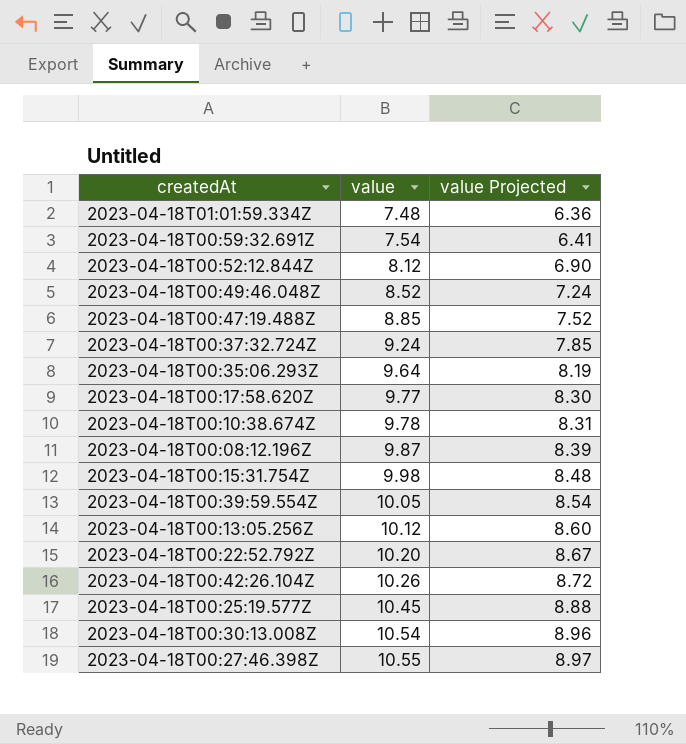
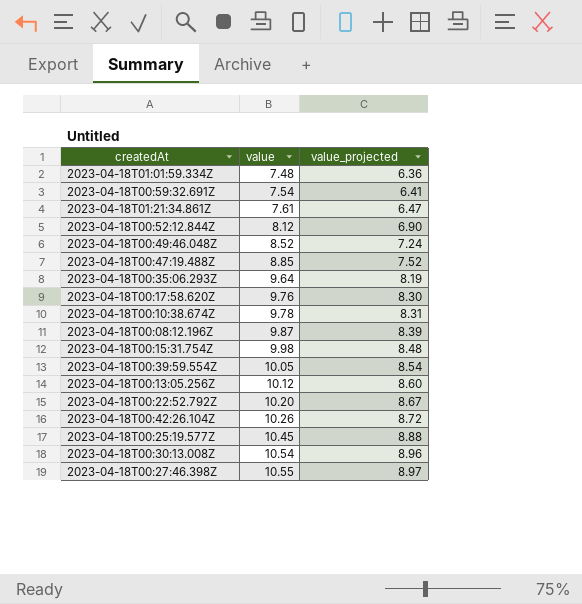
column name: value Projected -> value_projected
row 2023-04-18T00:37:32.724Z: 9.24 | 7.85 -> none
row 2023-04-18T01:21:34.861Z: none -> 7.61 | 6.47
2023-04-18T00:17:58.620Z | value: 9.77 -> 9.76

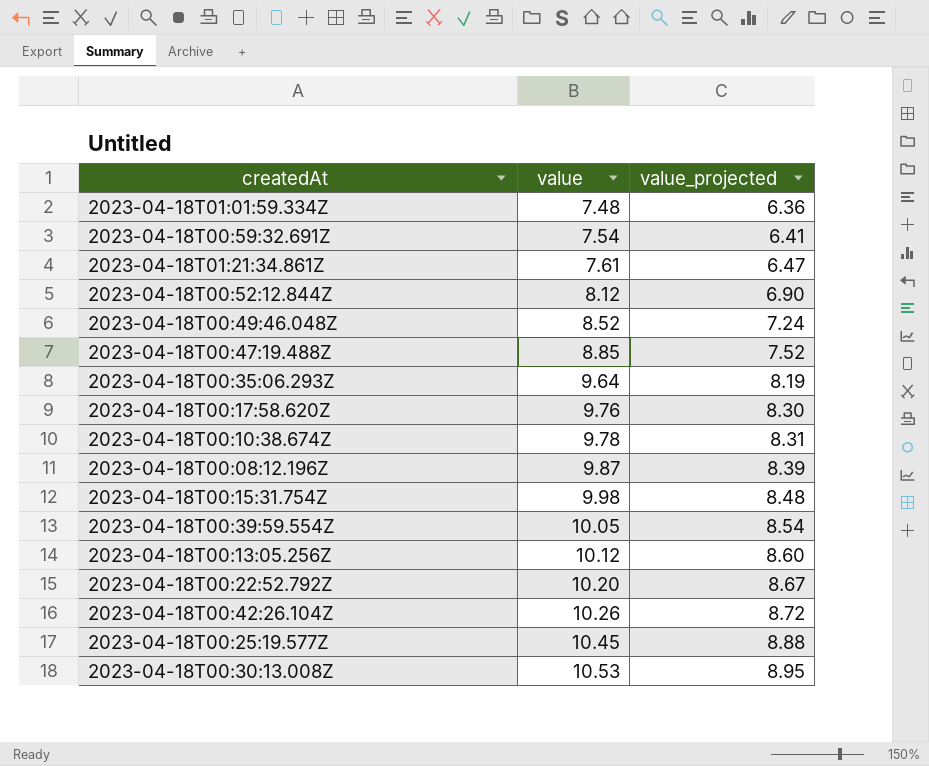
row 2023-04-18T00:27:46.398Z: 10.55 | 8.97 -> none
2023-04-18T00:30:13.008Z | value: 10.54 -> 10.53
2023-04-18T00:30:13.008Z | value_projected: 8.96 -> 8.95

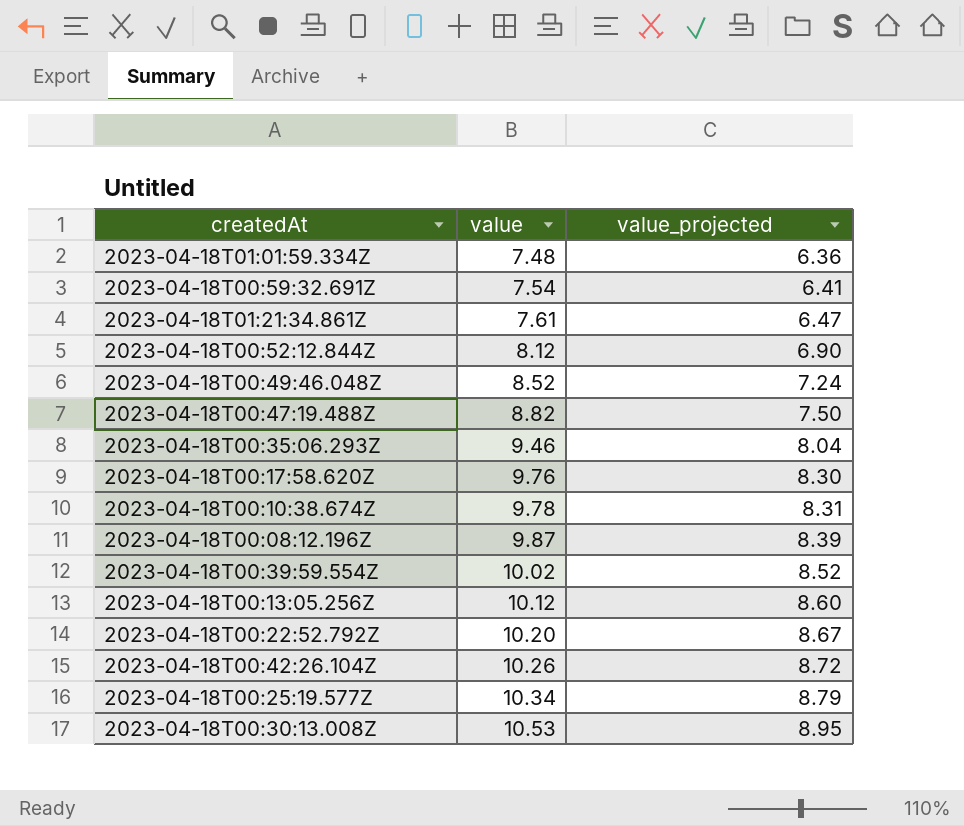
row 2023-04-18T00:15:31.754Z: 9.98 | 8.48 -> none
2023-04-18T00:47:19.488Z | value: 8.85 -> 8.82
2023-04-18T00:47:19.488Z | value_projected: 7.52 -> 7.50
2023-04-18T00:35:06.293Z | value: 9.64 -> 9.46
2023-04-18T00:35:06.293Z | value_projected: 8.19 -> 8.04
2023-04-18T00:39:59.554Z | value: 10.05 -> 10.02
2023-04-18T00:39:59.554Z | value_projected: 8.54 -> 8.52
2023-04-18T00:25:19.577Z | value: 10.45 -> 10.34
2023-04-18T00:25:19.577Z | value_projected: 8.88 -> 8.79

